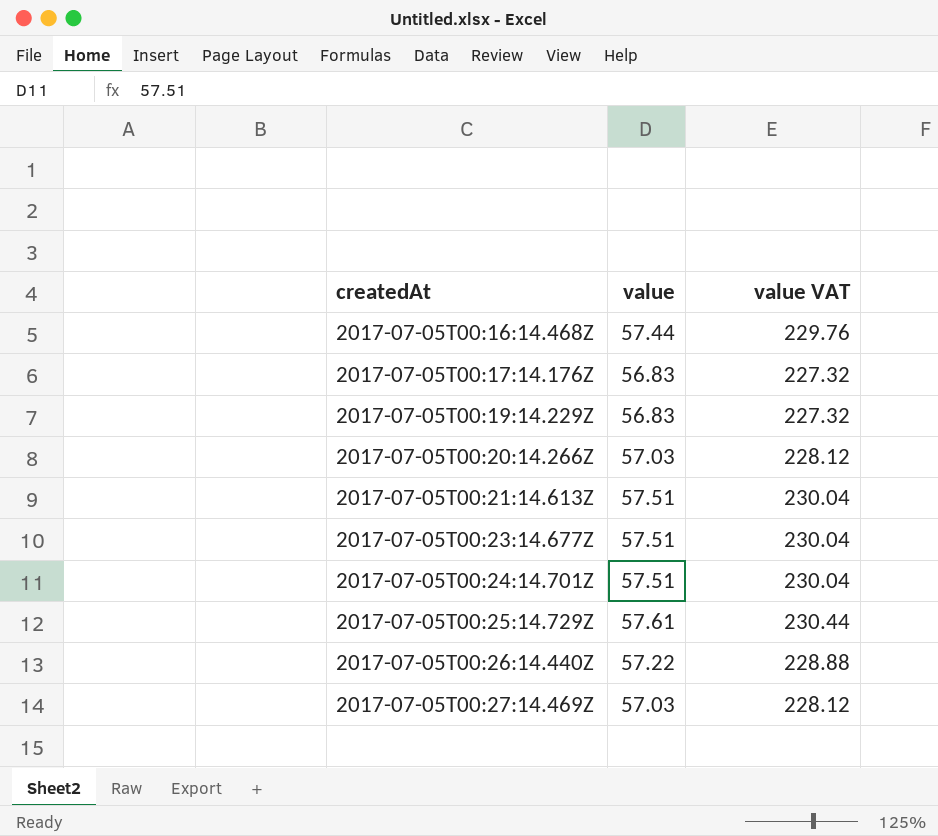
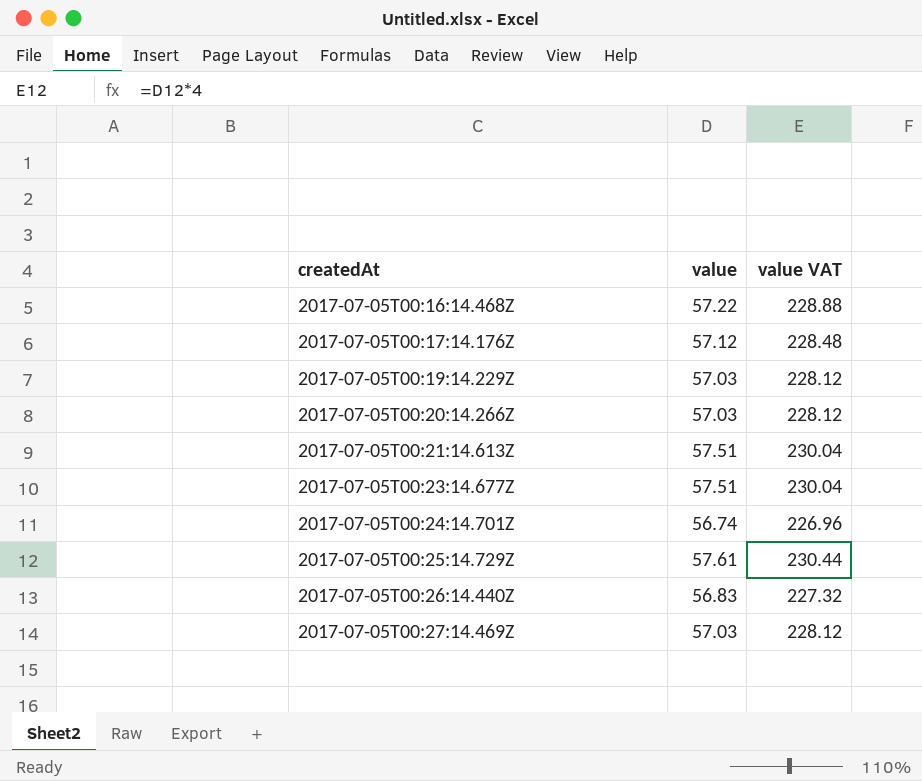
2017-07-05T00:16:14.468Z | value: 57.44 -> 57.22
2017-07-05T00:16:14.468Z | value VAT: 229.76 -> 228.88
2017-07-05T00:17:14.176Z | value: 56.83 -> 57.12
2017-07-05T00:17:14.176Z | value VAT: 227.32 -> 228.48
2017-07-05T00:19:14.229Z | value: 56.83 -> 57.03
2017-07-05T00:19:14.229Z | value VAT: 227.32 -> 228.12
2017-07-05T00:24:14.701Z | value: 57.51 -> 56.74
2017-07-05T00:24:14.701Z | value VAT: 230.04 -> 226.96
2017-07-05T00:26:14.440Z | value: 57.22 -> 56.83
2017-07-05T00:26:14.440Z | value VAT: 228.88 -> 227.32

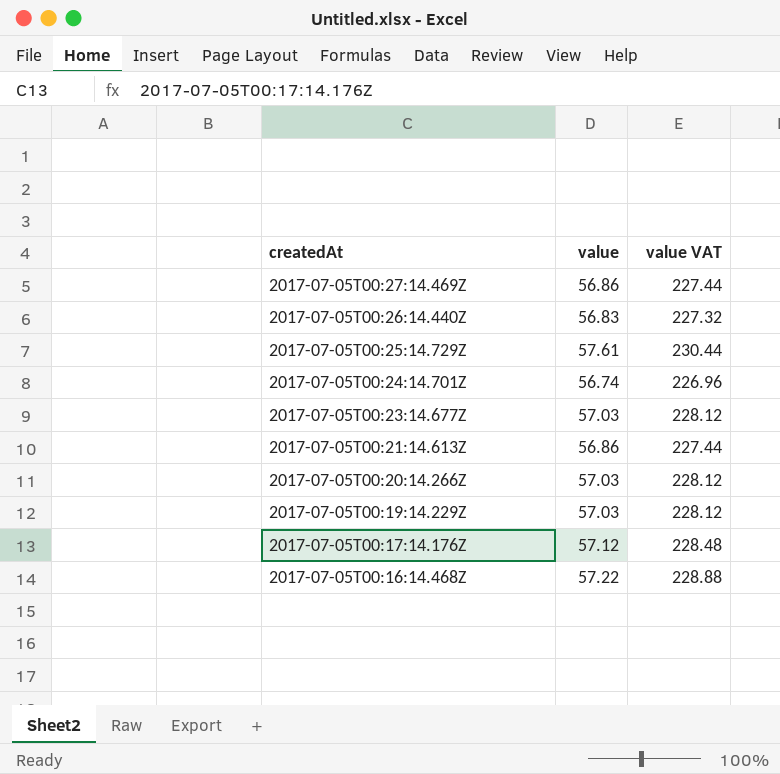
row order: createdAt ascending -> createdAt descending
2017-07-05T00:27:14.469Z | value: 57.03 -> 56.86
2017-07-05T00:27:14.469Z | value VAT: 228.12 -> 227.44
2017-07-05T00:23:14.677Z | value: 57.51 -> 57.03
2017-07-05T00:23:14.677Z | value VAT: 230.04 -> 228.12
2017-07-05T00:21:14.613Z | value: 57.51 -> 56.86
2017-07-05T00:21:14.613Z | value VAT: 230.04 -> 227.44

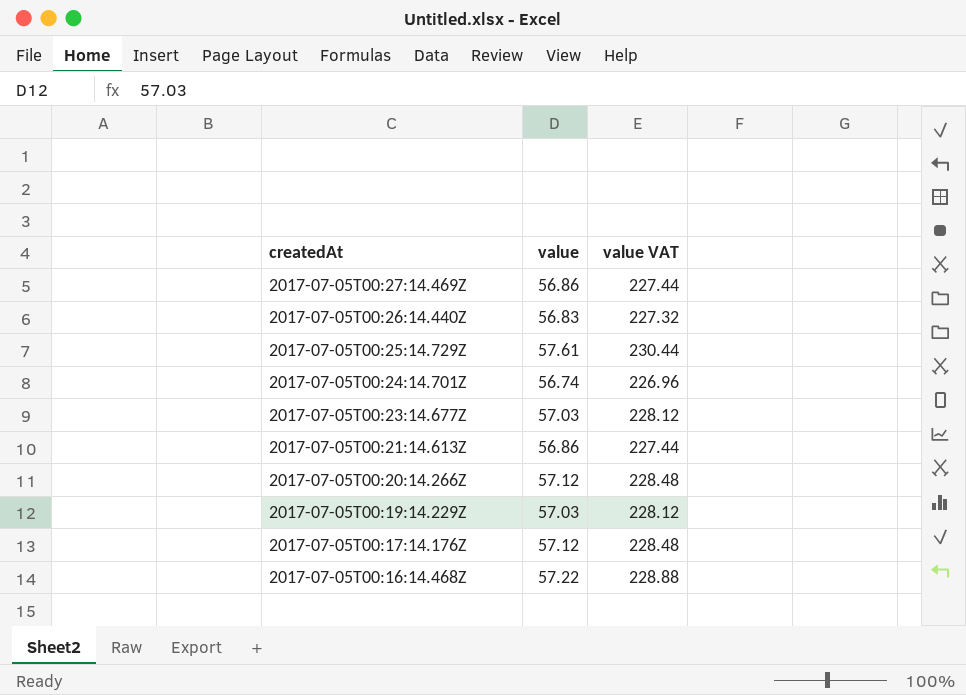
2017-07-05T00:20:14.266Z | value: 57.03 -> 57.12
2017-07-05T00:20:14.266Z | value VAT: 228.12 -> 228.48

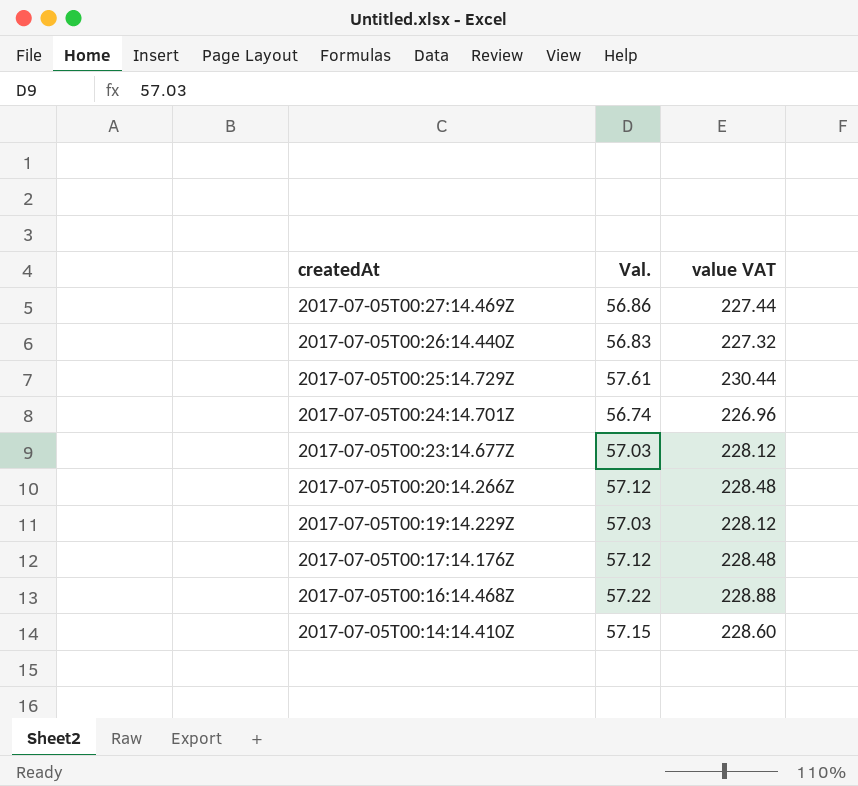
column name: value -> Val.
row 2017-07-05T00:21:14.613Z: 56.86 | 227.44 -> none
row 2017-07-05T00:14:14.410Z: none -> 57.15 | 228.60

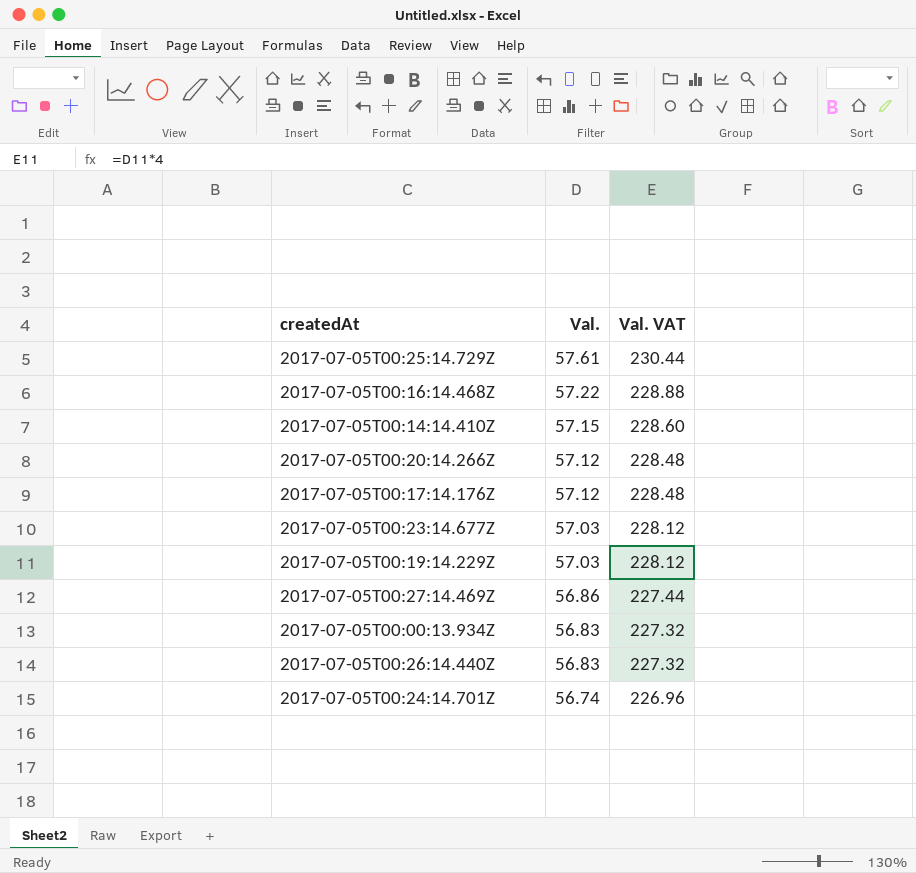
row order: createdAt descending -> Val. descending
column name: value VAT -> Val. VAT
row 2017-07-05T00:00:13.934Z: none -> 56.83 | 227.32

